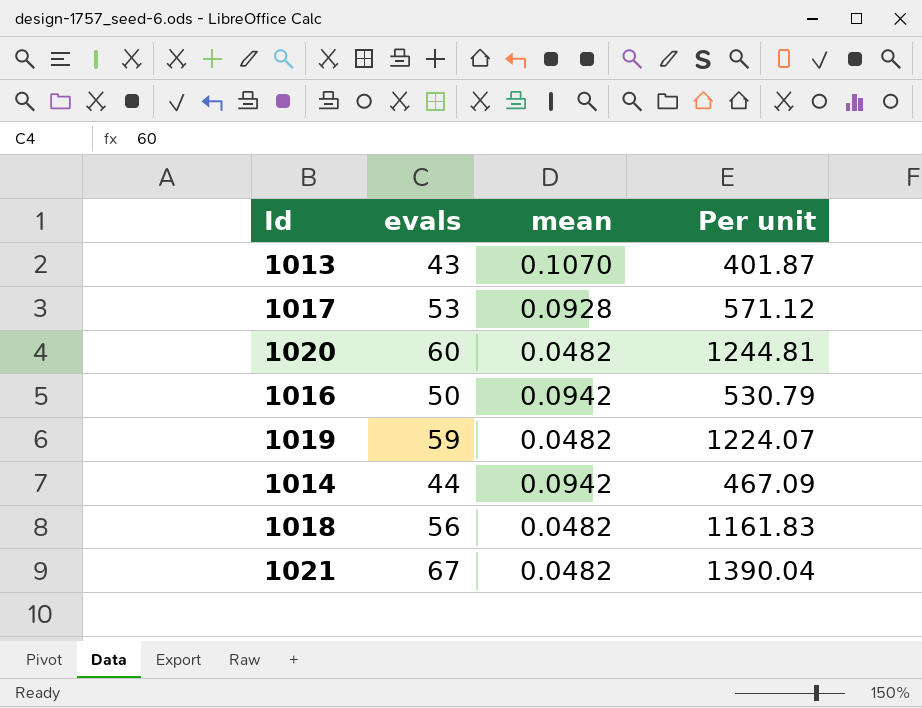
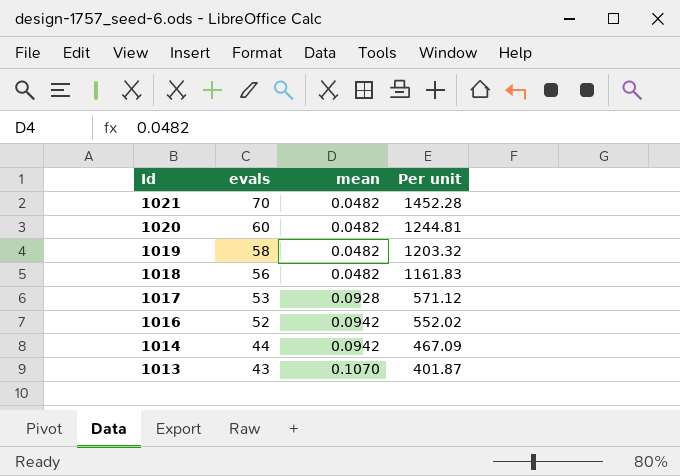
row order: none -> Id descending
1021 | evals: 67 -> 70
1021 | Per unit: 1390.04 -> 1452.28
1019 | evals: 59 -> 58
1019 | Per unit: 1224.07 -> 1203.32
1016 | evals: 50 -> 52
1016 | Per unit: 530.79 -> 552.02

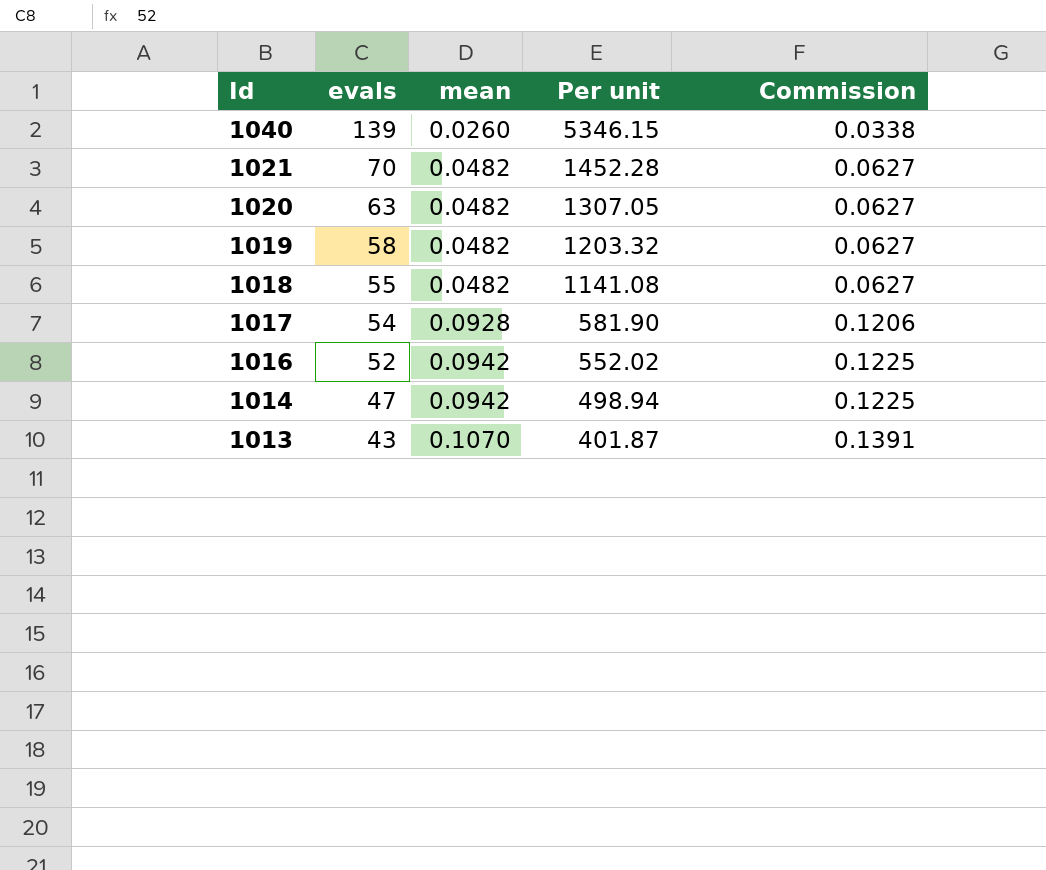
column Commission | formula: none -> [mean] * 1.3
row 1040: none -> 139 | 0.0260 | 5346.15 | 0.0338
1020 | evals: 60 -> 63
1020 | Per unit: 1244.81 -> 1307.05
1018 | evals: 56 -> 55
1018 | Per unit: 1161.83 -> 1141.08
1017 | evals: 53 -> 54
1017 | Per unit: 571.12 -> 581.90
1014 | evals: 44 -> 47
1014 | Per unit: 467.09 -> 498.94

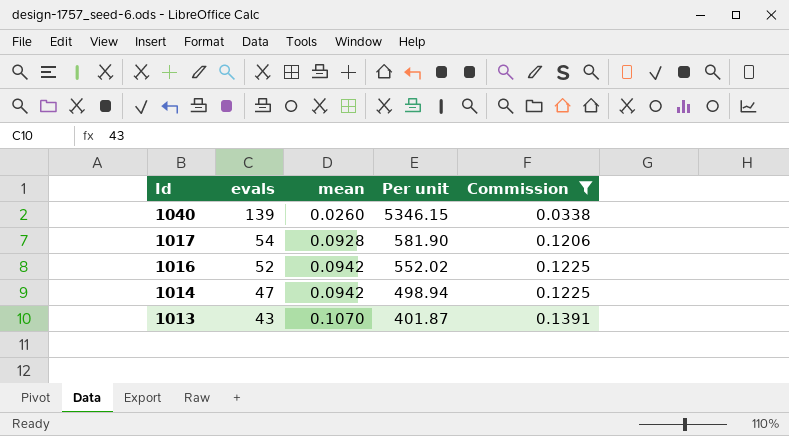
filter: none -> Commission != 0.0627

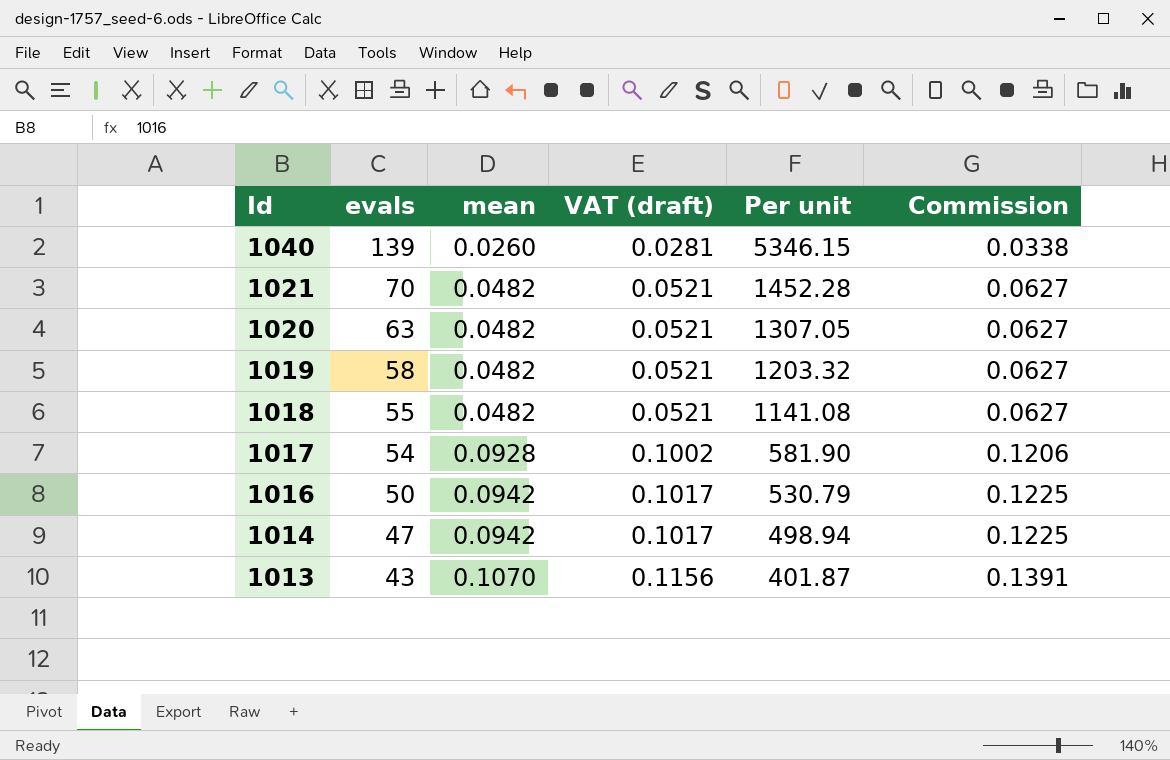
filter: Commission != 0.0627 -> none
column VAT (draft) | formula: none -> [mean] * 1.08
1016 | evals: 52 -> 50
1016 | Per unit: 552.02 -> 530.79

